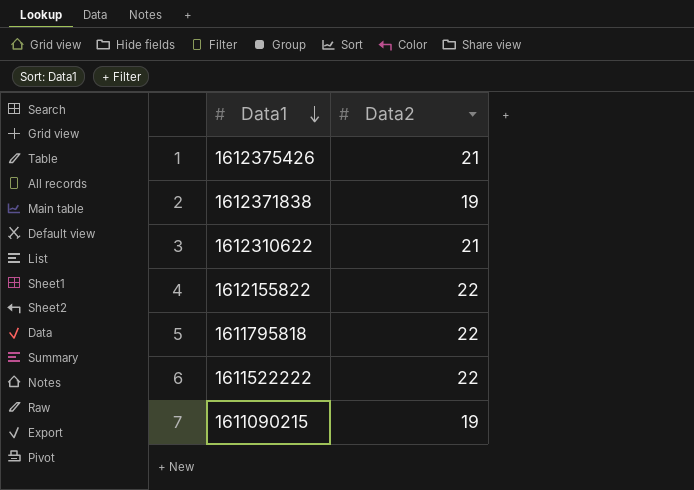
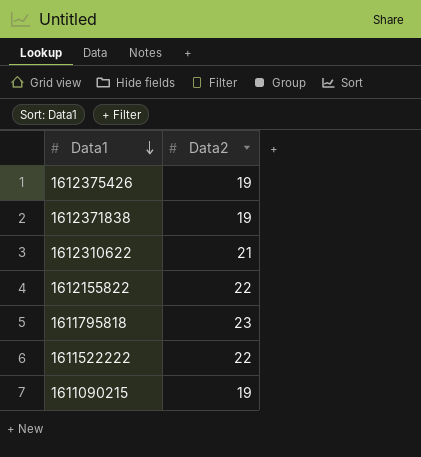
1612375426 | Data2: 21 -> 19
1611795818 | Data2: 22 -> 23

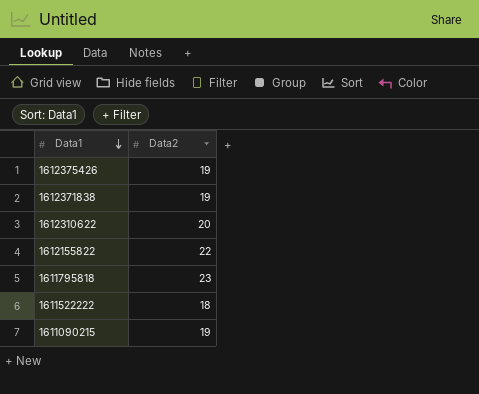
1612310622 | Data2: 21 -> 20
1611522222 | Data2: 22 -> 18

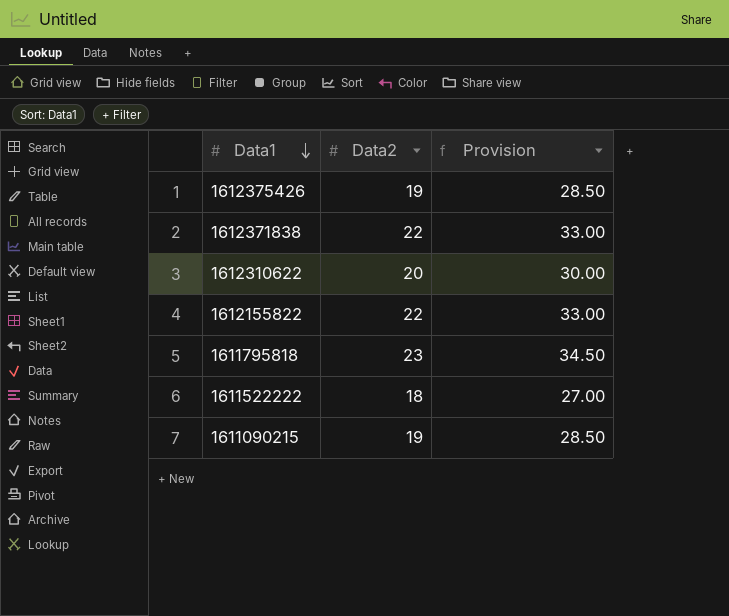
column Provision | formula: none -> [Data2] * 1.5
1612371838 | Data2: 19 -> 22

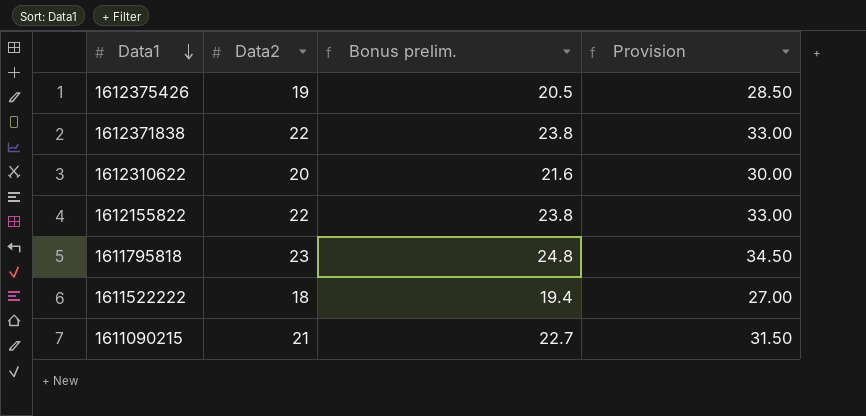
column Bonus prelim. | formula: none -> [Data2] * 1.08
1611090215 | Data2: 19 -> 21
1611090215 | Provision: 28.50 -> 31.50

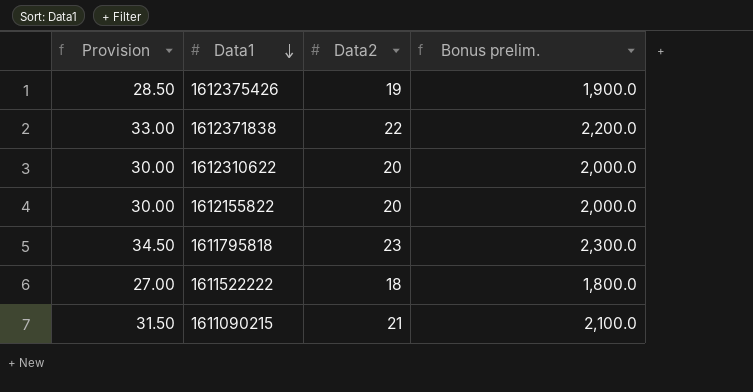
column Provision | position: 4 -> 1
column Bonus prelim. | formula: [Data2] * 1.08 -> [Data2] * 100
1612155822 | Provision: 33.00 -> 30.00
1612155822 | Data2: 22 -> 20

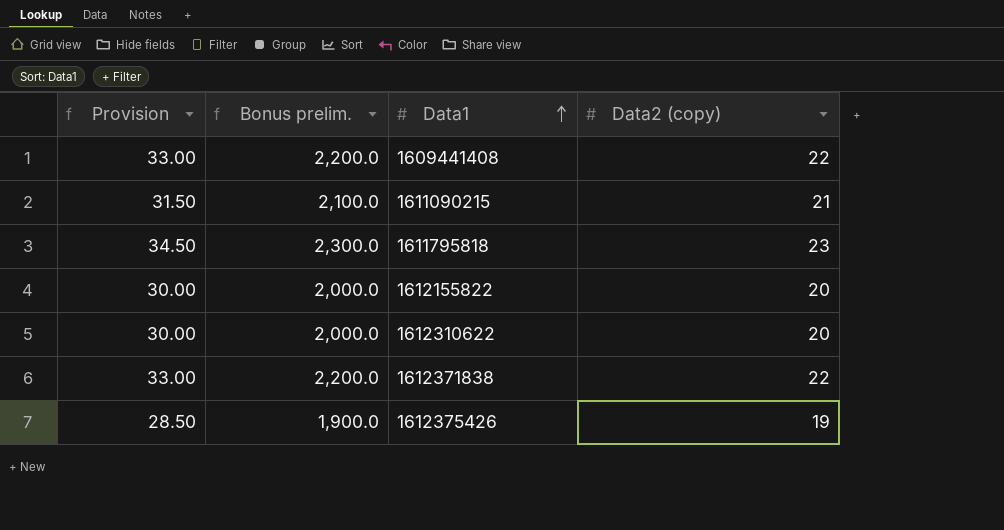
row order: Data1 descending -> Data1 ascending
column Bonus prelim. | position: 4 -> 2
column name: Data2 -> Data2 (copy)
row 1611522222: 27.00 | 18 | 1,800.0 -> none
row 1609441408: none -> 33.00 | 2,200.0 | 22

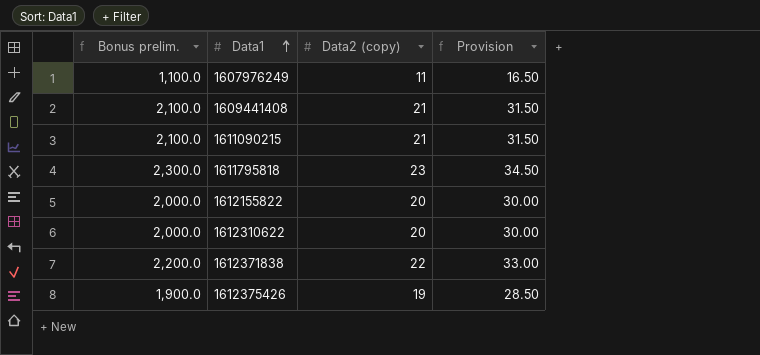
column Provision | position: 1 -> 4
row 1607976249: none -> 1,100.0 | 11 | 16.50
1609441408 | Bonus prelim.: 2,200.0 -> 2,100.0
1609441408 | Data2 (copy): 22 -> 21
1609441408 | Provision: 33.00 -> 31.50

